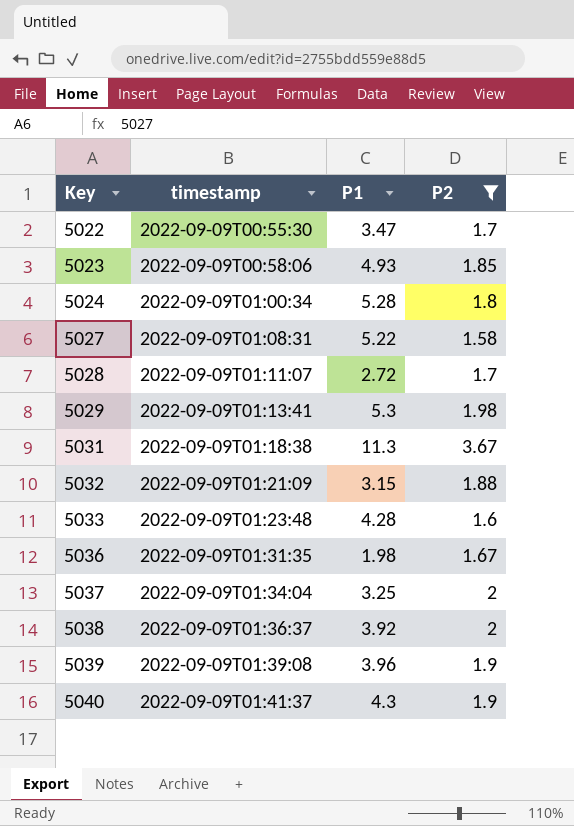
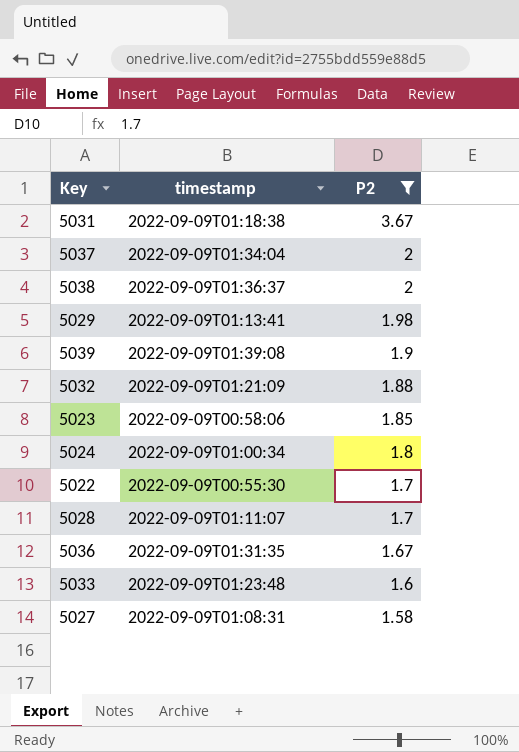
row order: Key ascending -> P2 descending
column P1 | position: 3 -> none
row 5040: 2022-09-09T01:41:37 | 4.3 | 1.9 -> none

